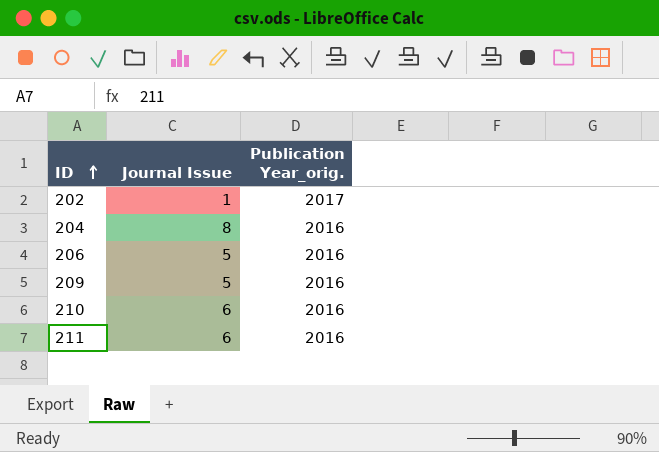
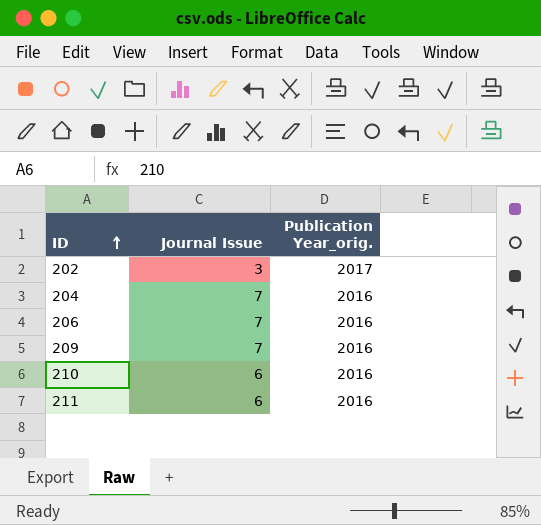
202 | Journal Issue: 1 -> 3
204 | Journal Issue: 8 -> 7
206 | Journal Issue: 5 -> 7
209 | Journal Issue: 5 -> 7

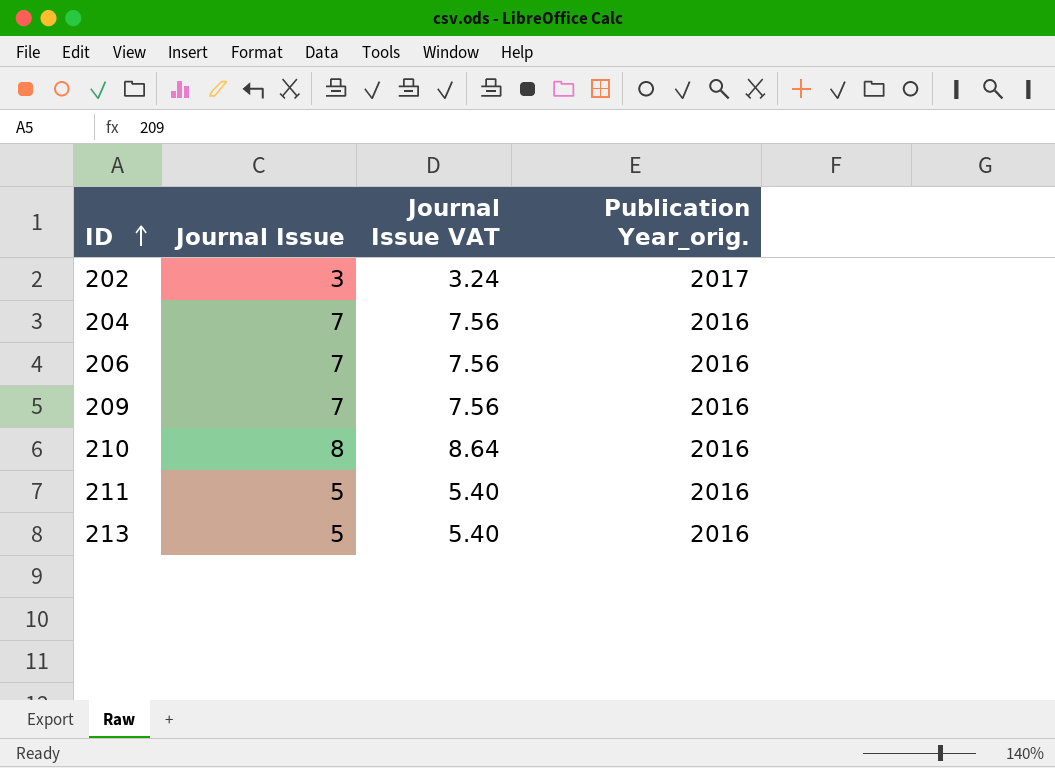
column Journal Issue VAT | formula: none -> [Journal Issue] * 1.08
210 | Journal Issue: 6 -> 8
211 | Journal Issue: 6 -> 5
row 213: none -> 5 | 5.40 | 2016

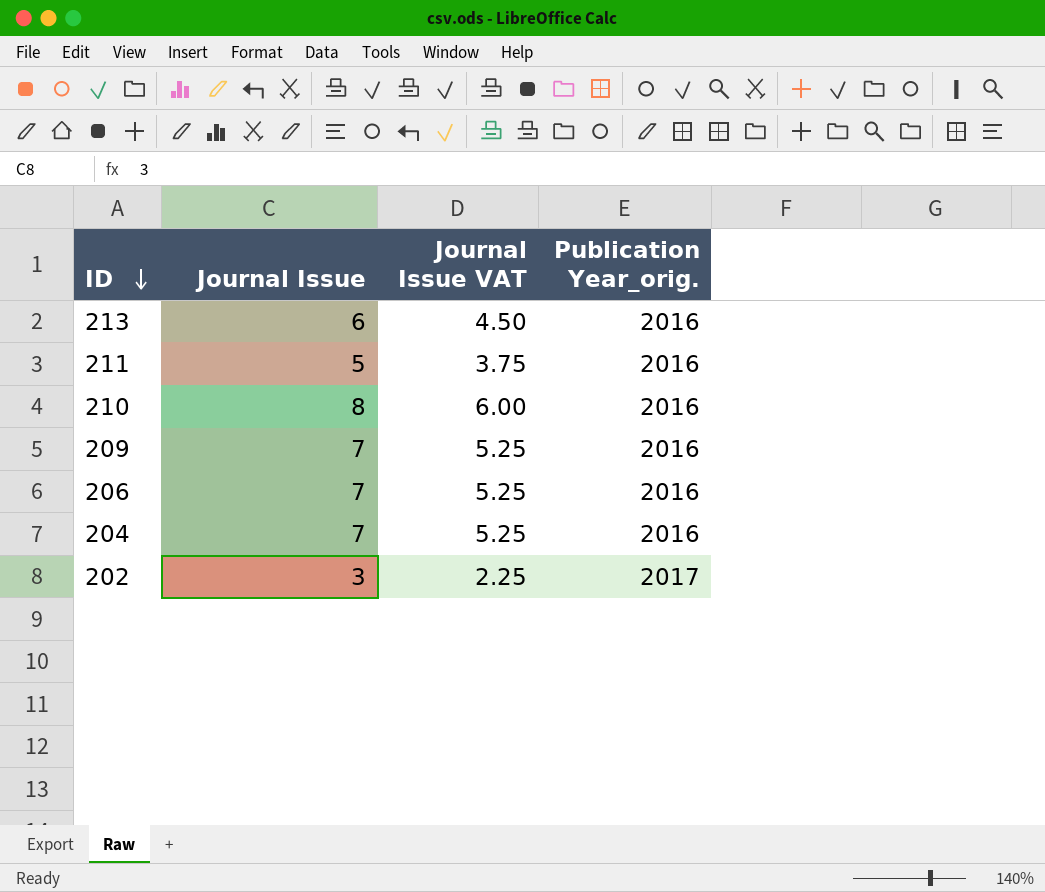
row order: ID ascending -> ID descending
column Journal Issue VAT | formula: [Journal Issue] * 1.08 -> [Journal Issue] * 0.75
213 | Journal Issue: 5 -> 6

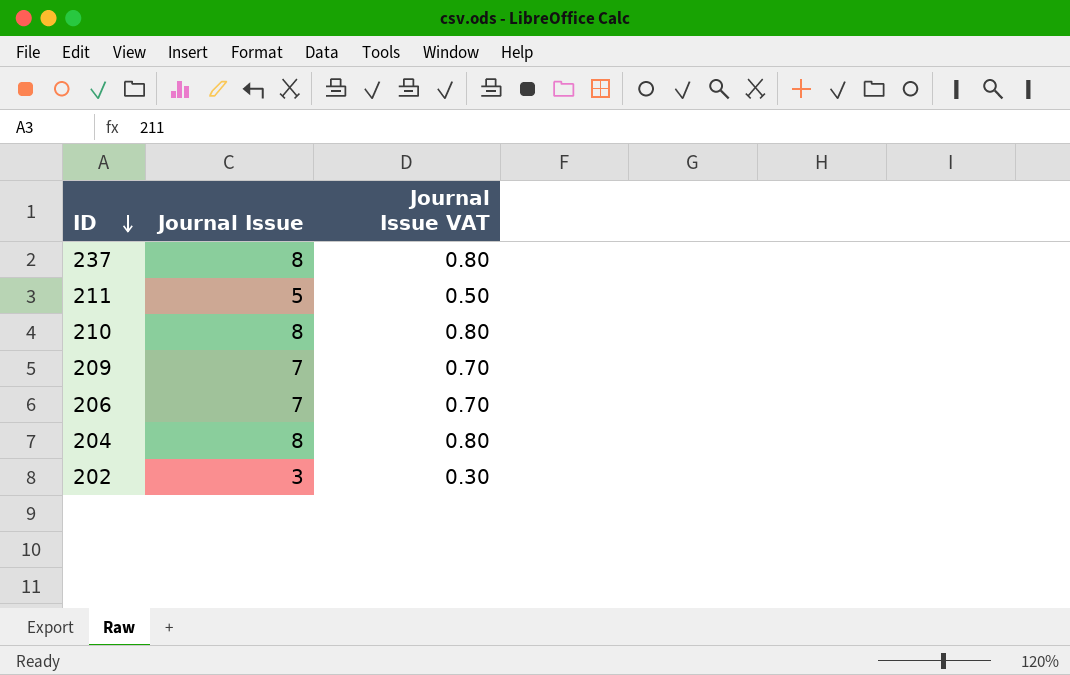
column Publication Year_orig. | position: 4 -> none
column Journal Issue VAT | formula: [Journal Issue] * 0.75 -> [Journal Issue] * 0.1
row 213: 6 | 4.50 | 2016 -> none
row 237: none -> 8 | 0.80
204 | Journal Issue: 7 -> 8

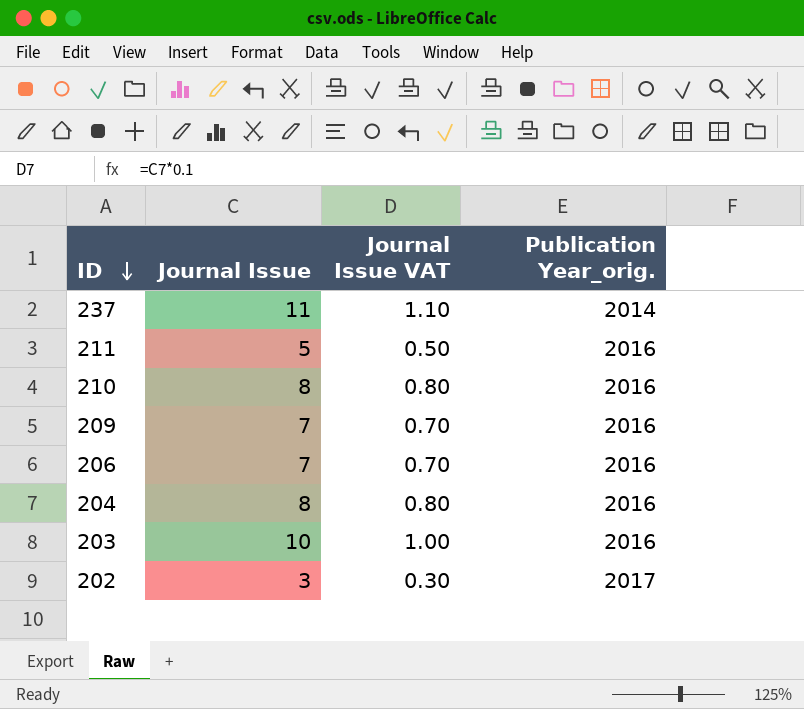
column Publication Year_orig. | position: none -> 4
237 | Journal Issue: 8 -> 11
237 | Journal Issue VAT: 0.80 -> 1.10
row 203: none -> 10 | 1.00 | 2016

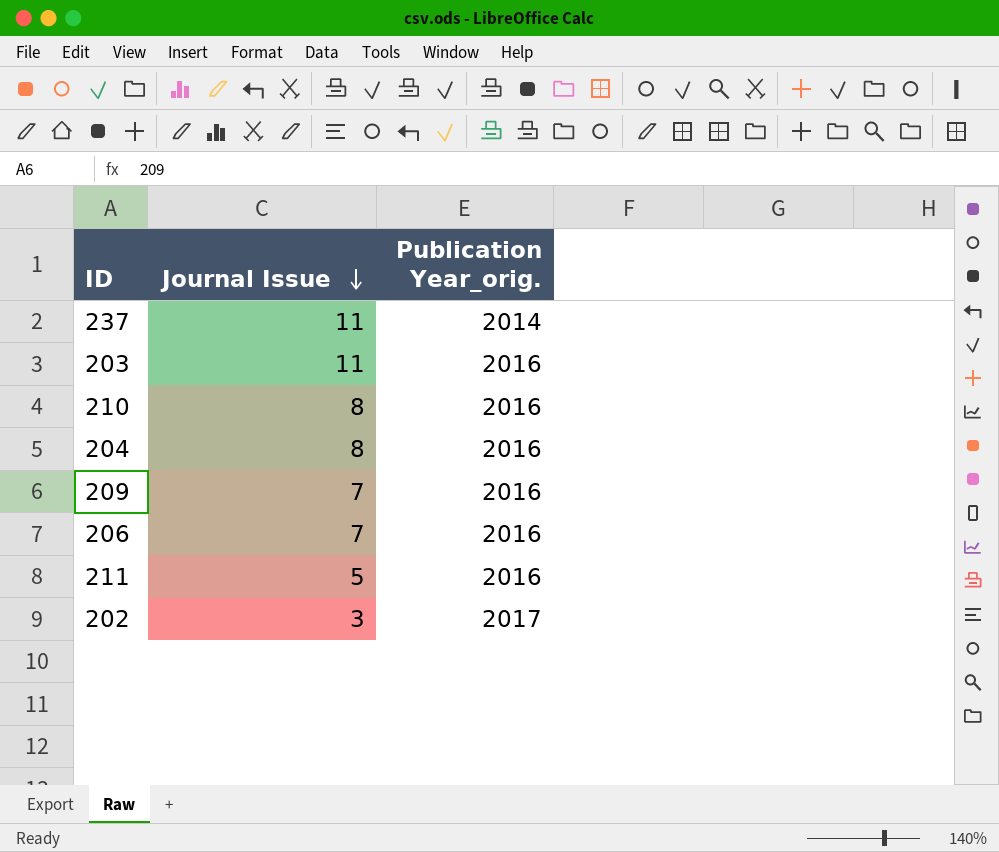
row order: ID descending -> Journal Issue descending
column Journal Issue VAT | formula: [Journal Issue] * 0.1 -> none
203 | Journal Issue: 10 -> 11

